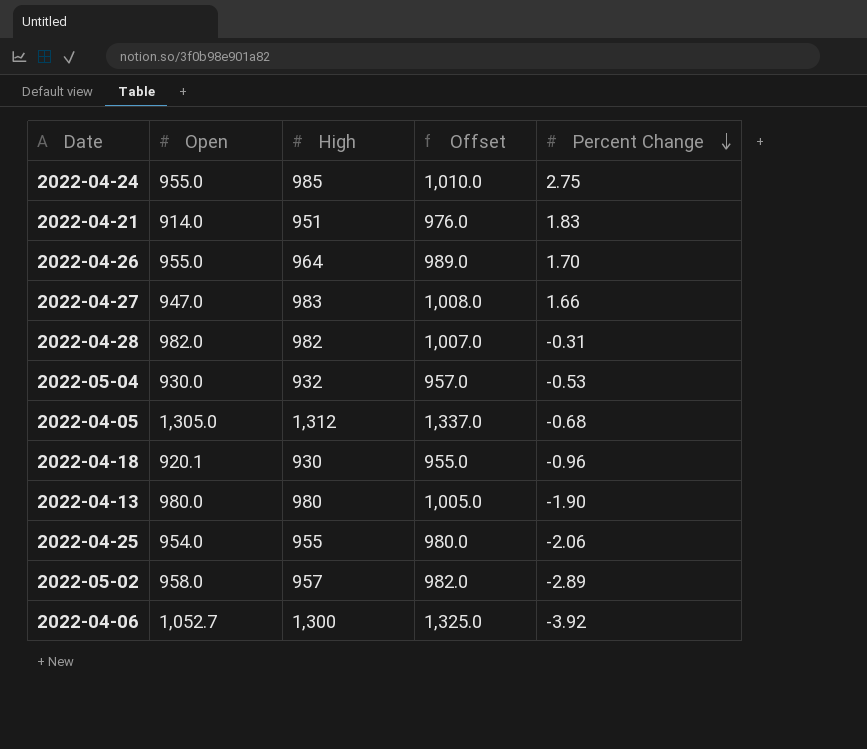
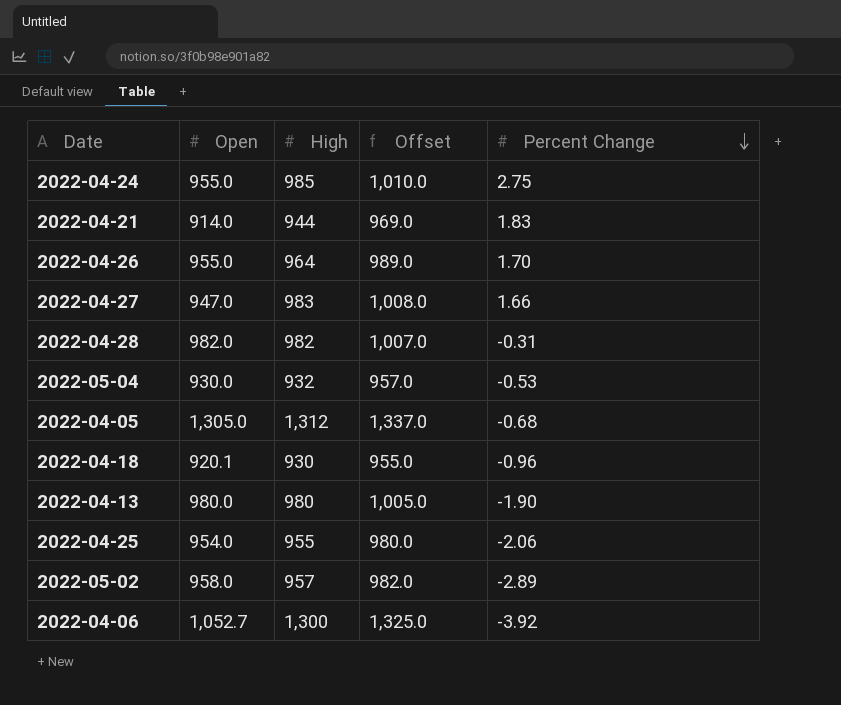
2022-04-21 | High: 951 -> 944
2022-04-21 | Offset: 976.0 -> 969.0

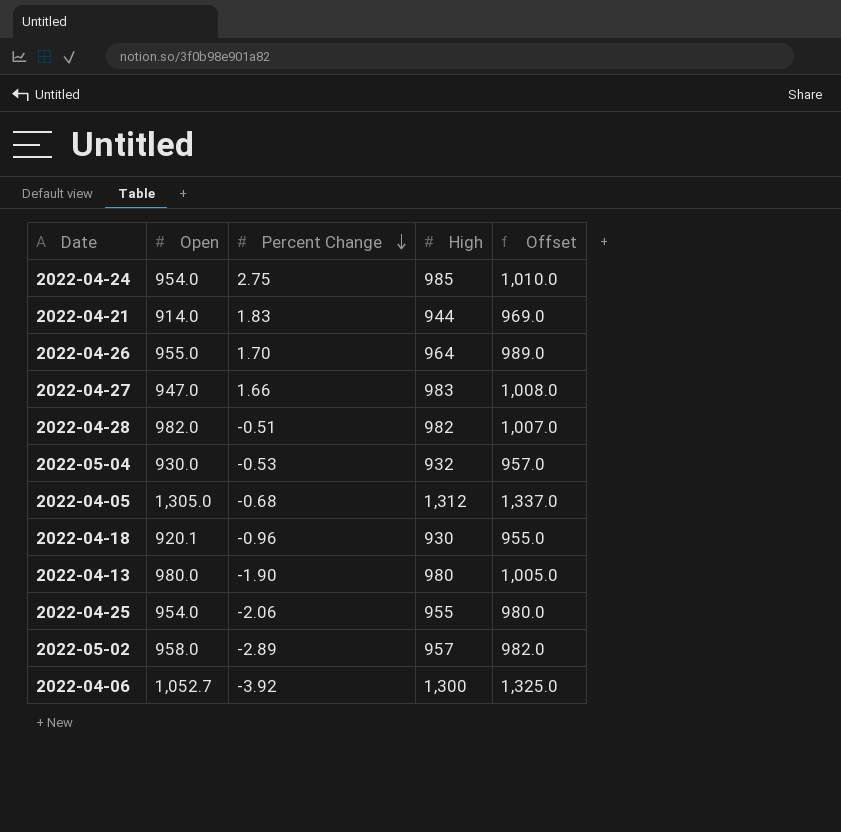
column Percent Change | position: 5 -> 3
2022-04-24 | Open: 955.0 -> 954.0
2022-04-28 | Percent Change: -0.31 -> -0.51

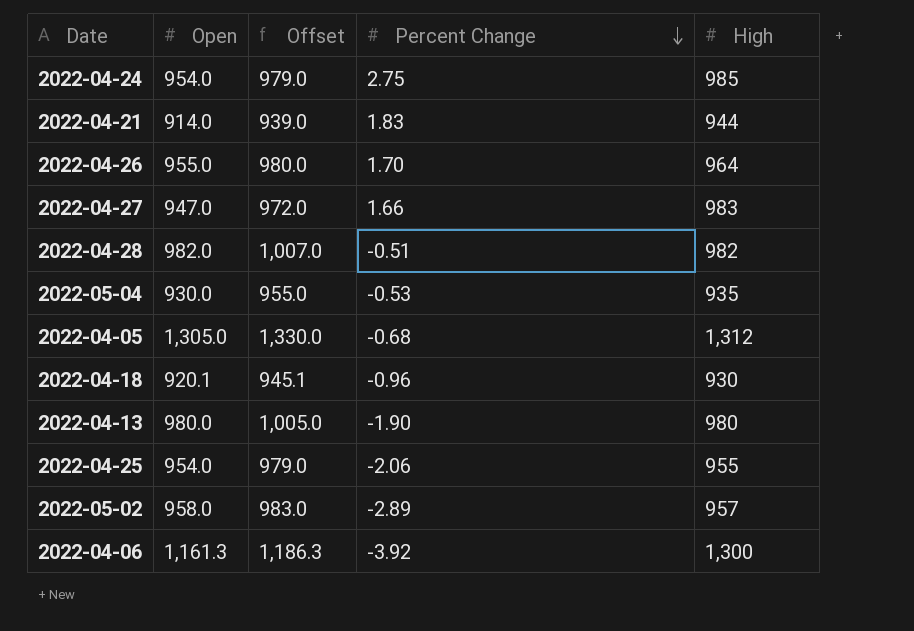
column Offset | formula: [High] + 25 -> [Open] + 25
column Offset | position: 5 -> 3
2022-05-04 | High: 932 -> 935
2022-04-06 | Open: 1,052.7 -> 1,161.3

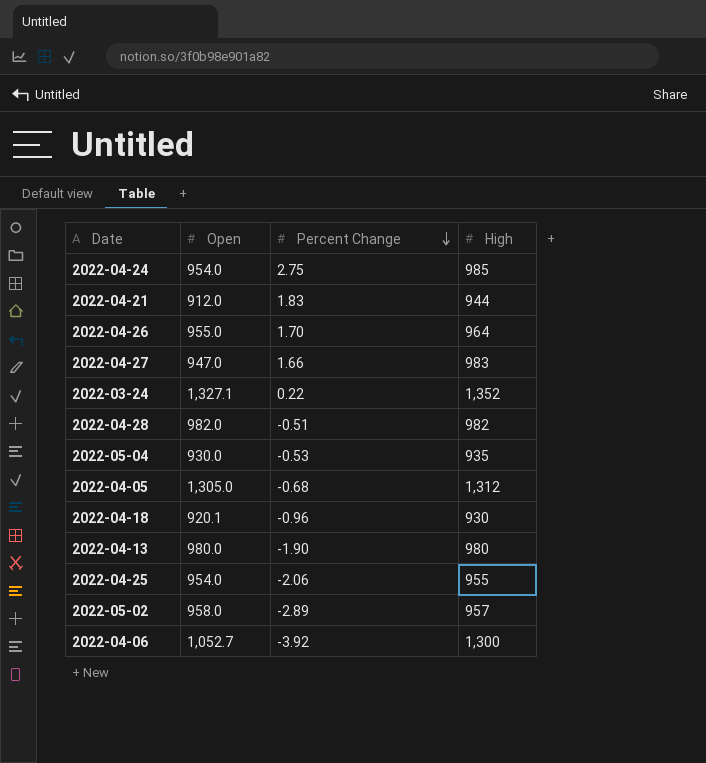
column Offset | formula: [Open] + 25 -> none
2022-04-21 | Open: 914.0 -> 912.0
row 2022-03-24: none -> 1,327.1 | 0.22 | 1,352
2022-04-06 | Open: 1,161.3 -> 1,052.7

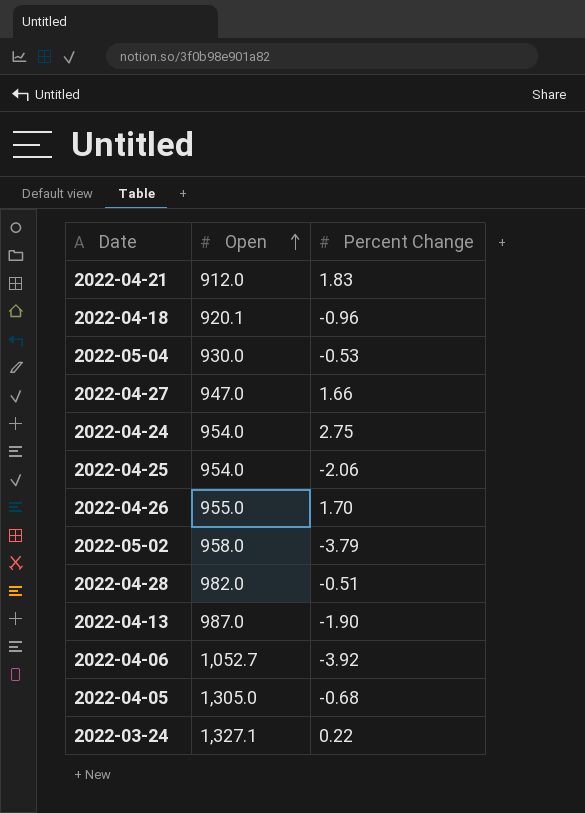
row order: Percent Change descending -> Open ascending
column High | position: 4 -> none
2022-05-02 | Percent Change: -2.89 -> -3.79
2022-04-13 | Open: 980.0 -> 987.0

